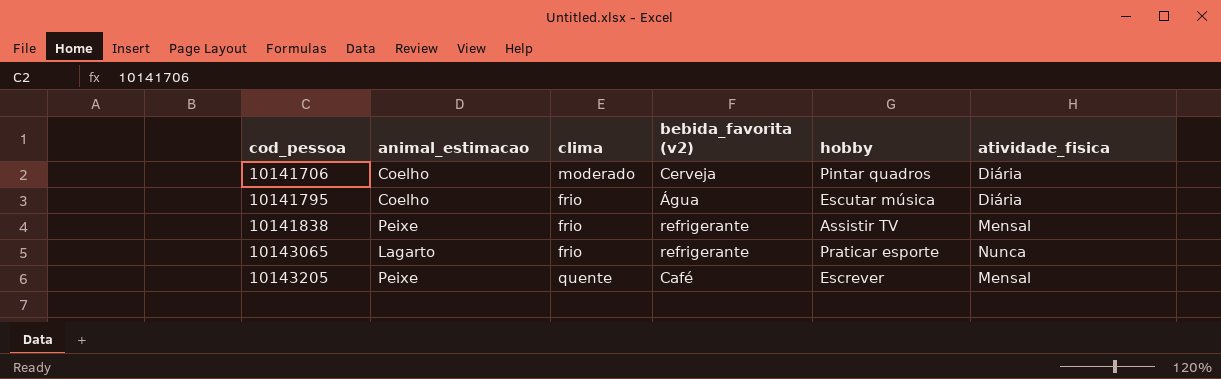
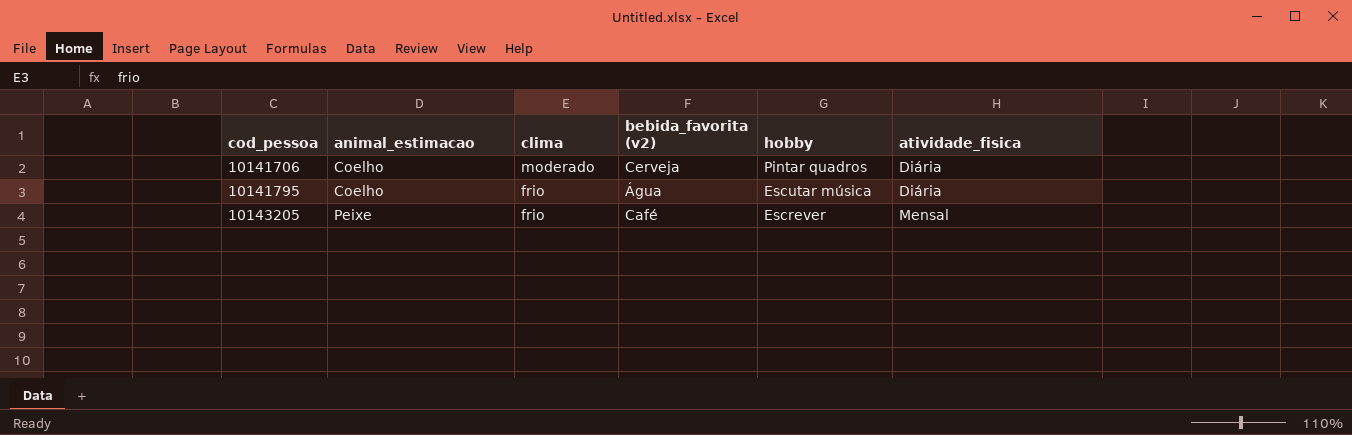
row 10141838: Peixe | frio | refrigerante | Assistir TV | Mensal -> none
row 10143065: Lagarto | frio | refrigerante | Praticar esporte | Nunca -> none
10143205 | clima: quente -> frio

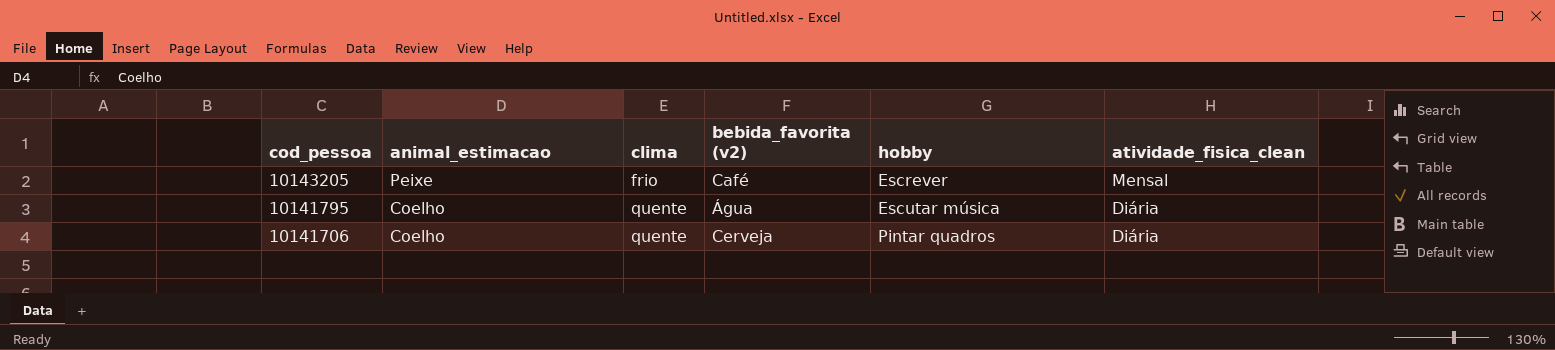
row order: cod_pessoa ascending -> cod_pessoa descending
column name: atividade_fisica -> atividade_fisica_clean
10141795 | clima: frio -> quente
10141706 | clima: moderado -> quente

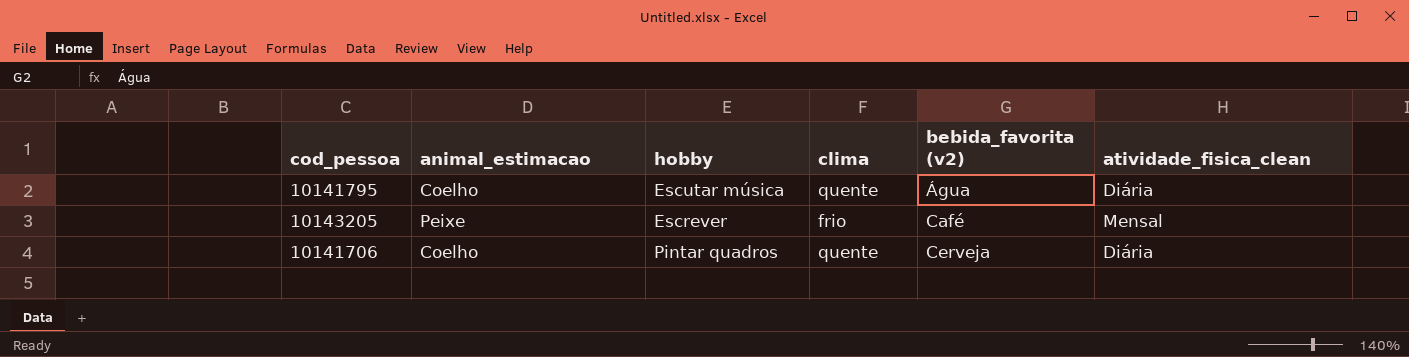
row order: cod_pessoa descending -> bebida_favorita (v2) ascending
column hobby | position: 5 -> 3

